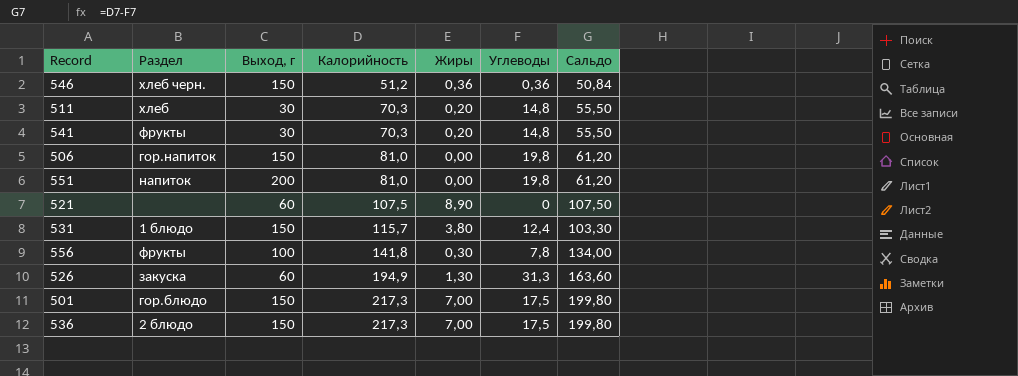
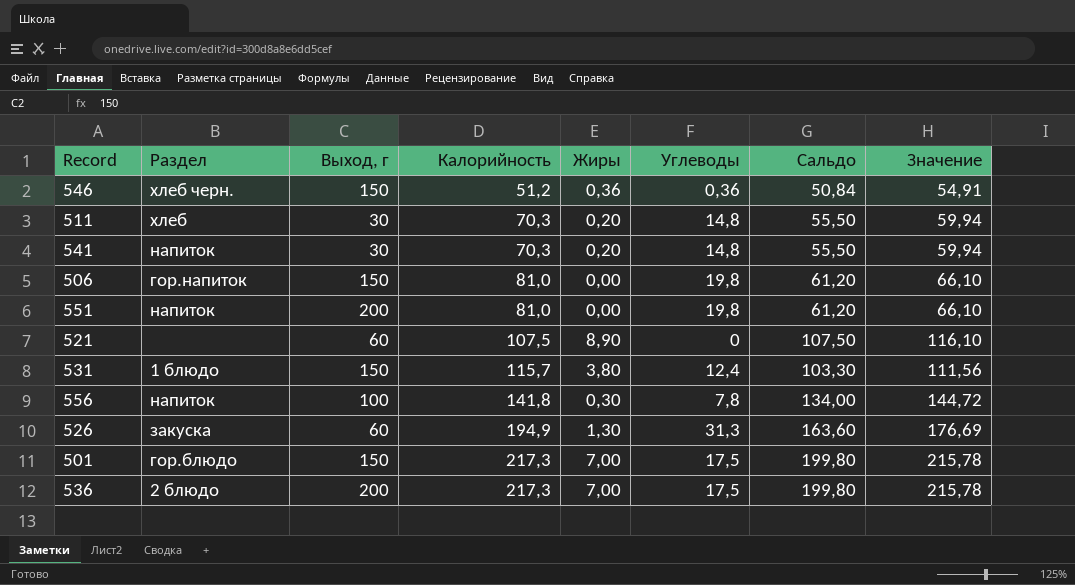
column Значение | formula: none -> [Сальдо] * 1,08
541 | Раздел: фрукты -> напиток
556 | Раздел: фрукты -> напиток
536 | Выход, г: 150 -> 200

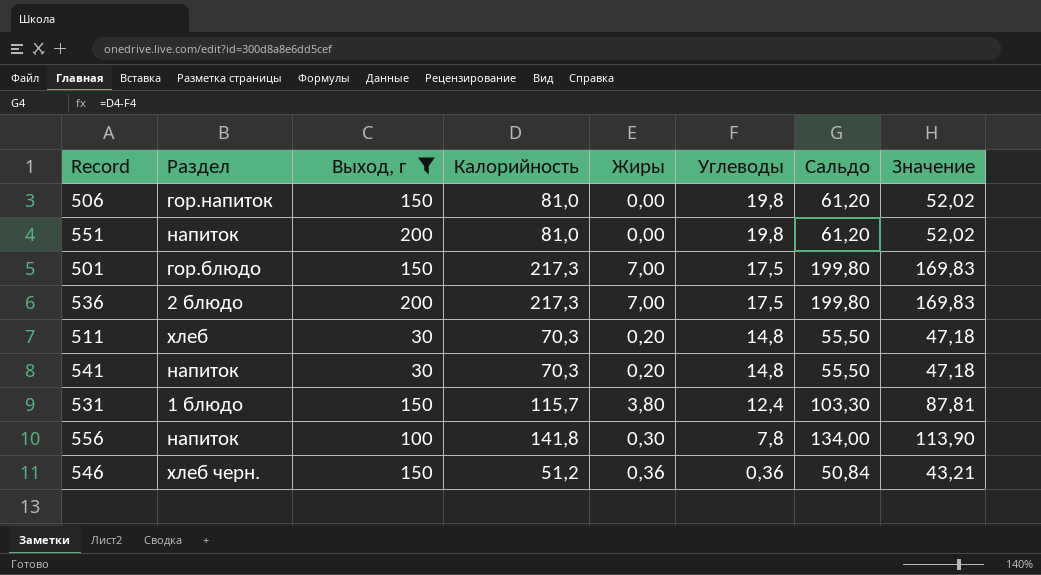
filter: none -> Выход, г != 60
row order: Калорийность ascending -> Углеводы descending
column Значение | formula: [Сальдо] * 1,08 -> [Сальдо] * 0,85

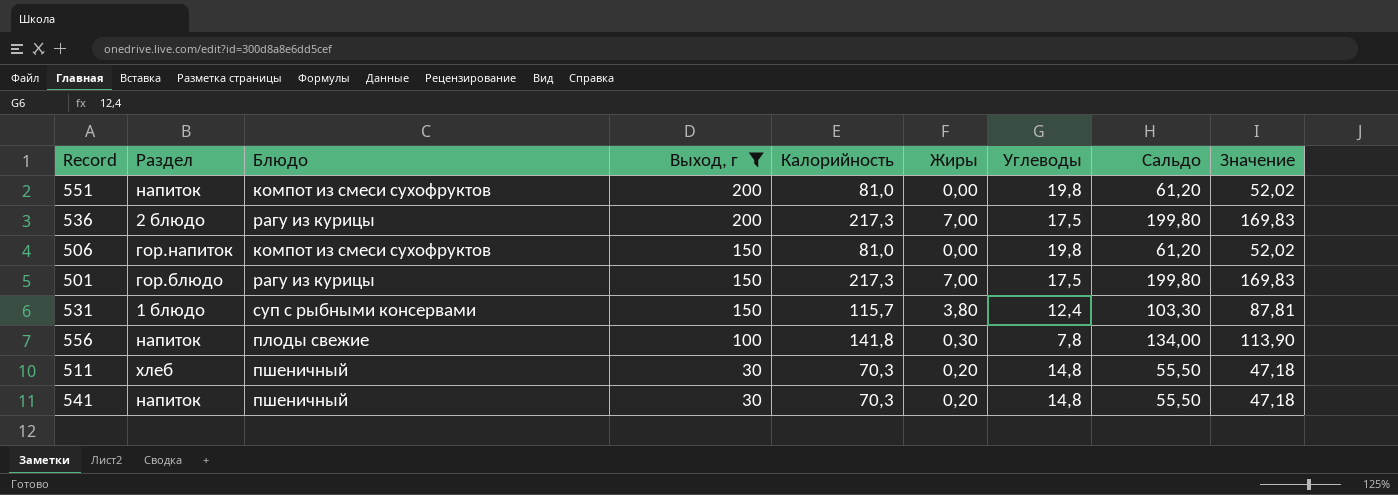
row order: Углеводы descending -> Выход, г descending
column Блюдо | position: none -> 3
row 546: хлеб черн. | 150 | 51,2 | 0,36 | 0,36 | 50,84 | 43,21 -> none

